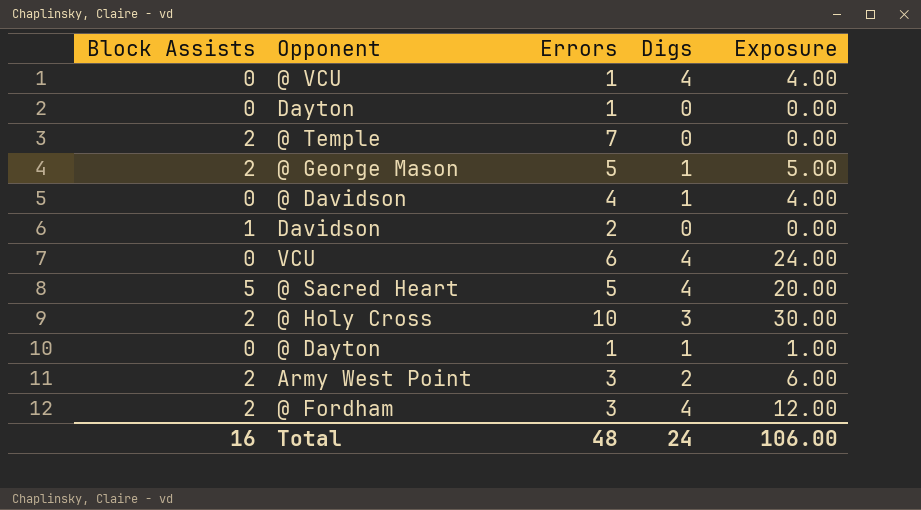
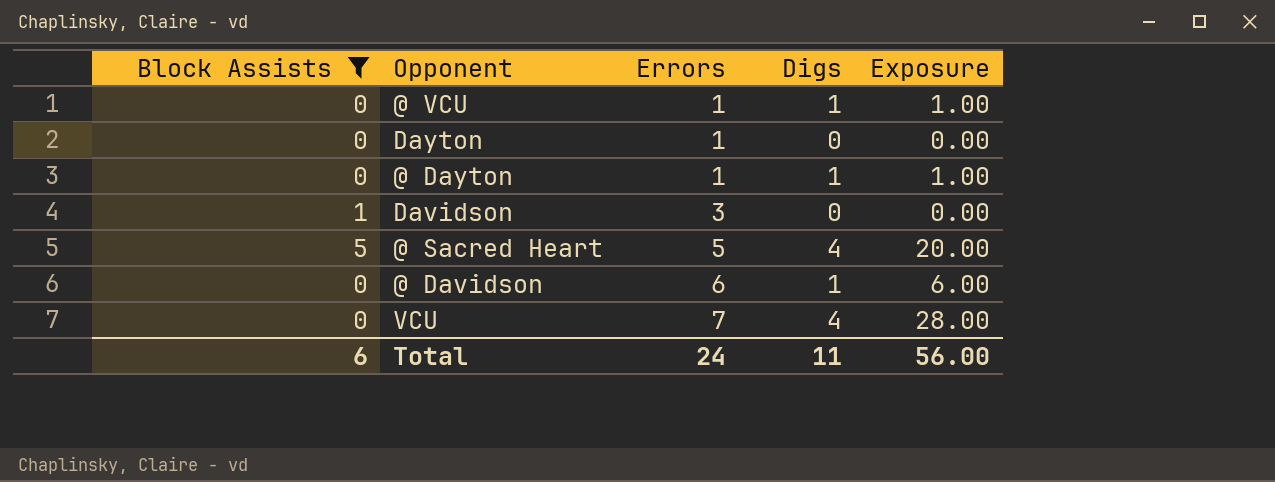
filter: none -> Block Assists != 2
row order: none -> Errors ascending
@ VCU | Digs: 4 -> 1
@ VCU | Exposure: 4.00 -> 1.00
Davidson | Errors: 2 -> 3
@ Davidson | Errors: 4 -> 6
@ Davidson | Exposure: 4.00 -> 6.00
VCU | Errors: 6 -> 7
VCU | Exposure: 24.00 -> 28.00
Total | Block Assists: 16 -> 6
Total | Errors: 48 -> 24
Total | Digs: 24 -> 11
Total | Exposure: 106.00 -> 56.00

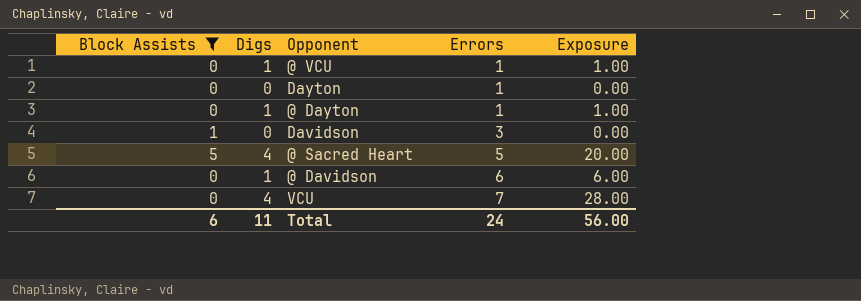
column Digs | position: 4 -> 2

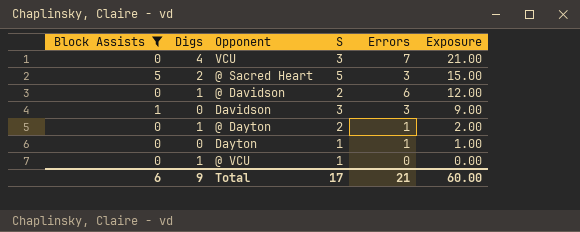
row order: Errors ascending -> Exposure descending
column S | position: none -> 4
column Exposure | formula: [Digs] * [Errors] -> [S] * [Errors]
@ Sacred Heart | Digs: 4 -> 2
@ Sacred Heart | Errors: 5 -> 3
@ VCU | Errors: 1 -> 0
Total | Digs: 11 -> 9
Total | Errors: 24 -> 21
Total | Exposure: 56.00 -> 60.00

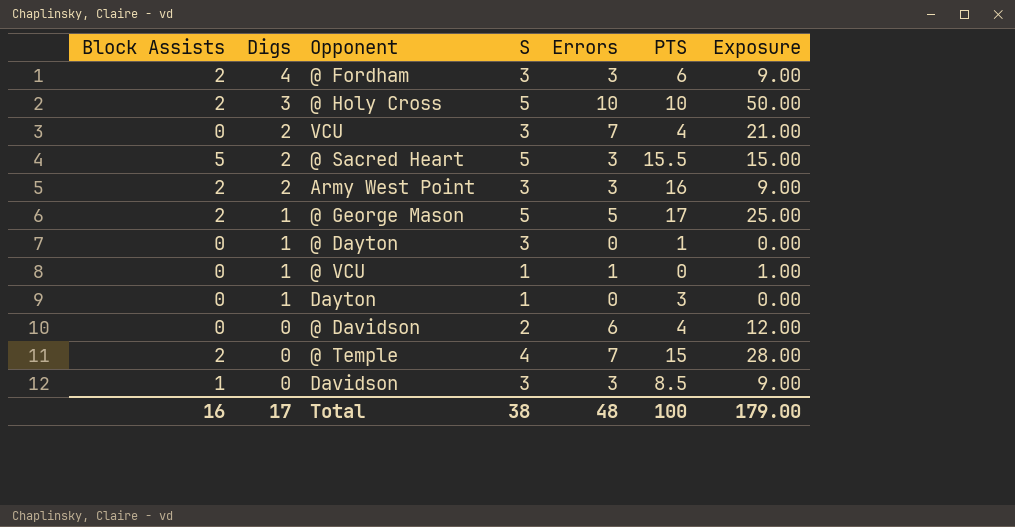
filter: Block Assists != 2 -> none
row order: Exposure descending -> Digs descending
column PTS | position: none -> 6
VCU | Digs: 4 -> 2
@ Dayton | S: 2 -> 3
@ Dayton | Errors: 1 -> 0
@ Dayton | Exposure: 2.00 -> 0.00
@ VCU | Errors: 0 -> 1
@ VCU | Exposure: 0.00 -> 1.00
Dayton | Digs: 0 -> 1
Dayton | Errors: 1 -> 0
Dayton | Exposure: 1.00 -> 0.00
@ Davidson | Digs: 1 -> 0
Total | Block Assists: 6 -> 16
Total | Digs: 9 -> 17
Total | S: 17 -> 38
Total | Errors: 21 -> 48
Total | Exposure: 60.00 -> 179.00

